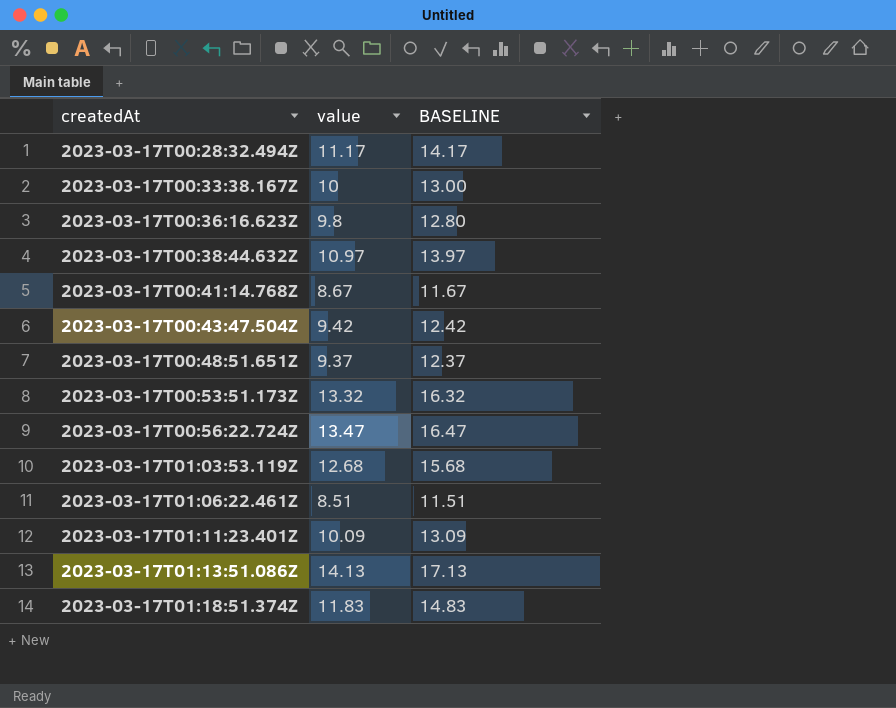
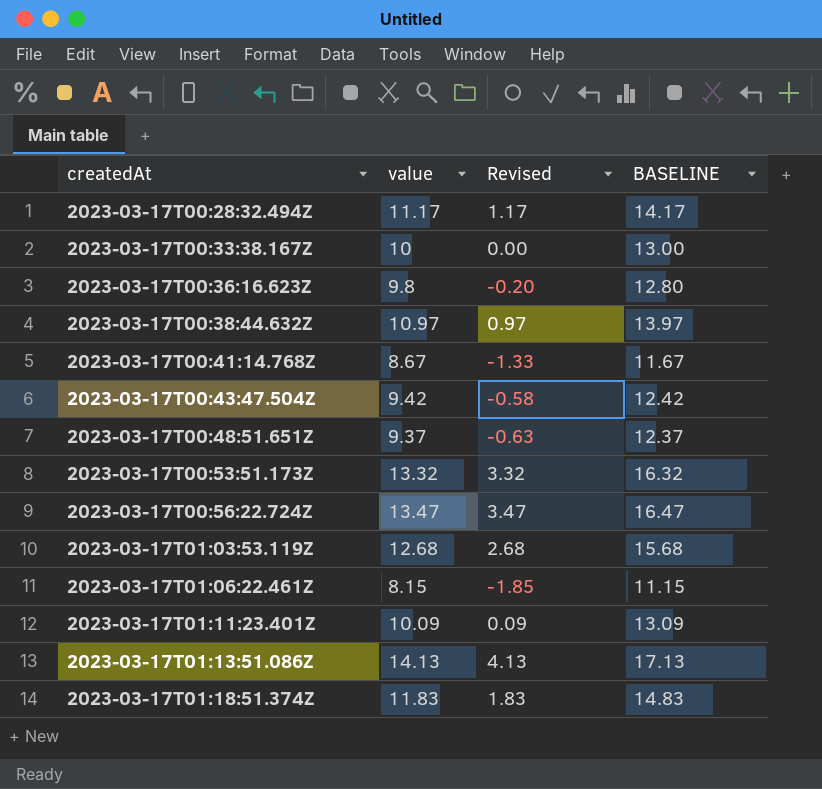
column Revised | formula: none -> [value] - 10
2023-03-17T01:06:22.461Z | value: 8.51 -> 8.15
2023-03-17T01:06:22.461Z | BASELINE: 11.51 -> 11.15

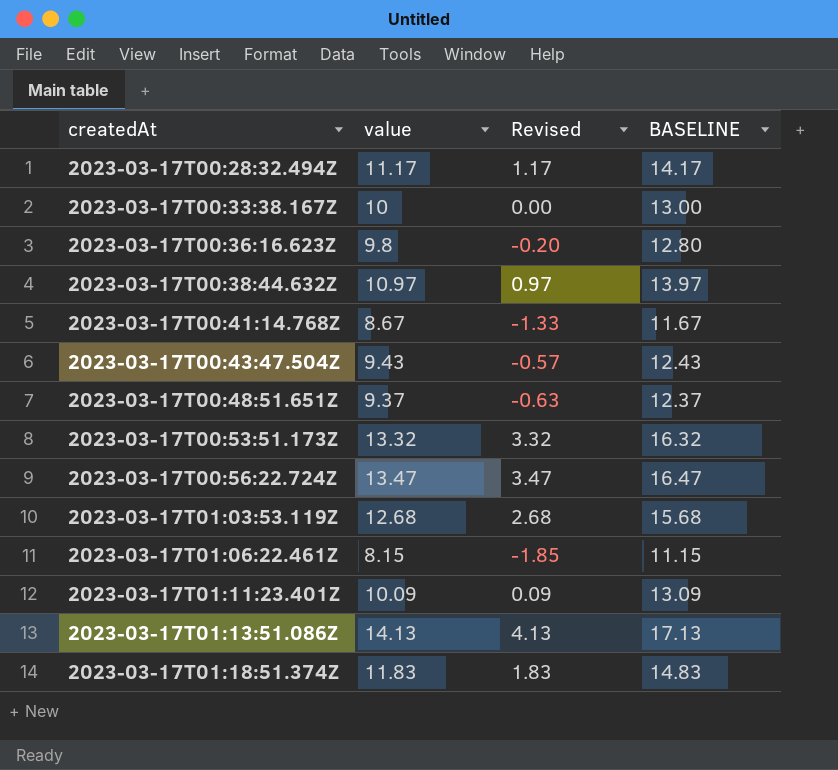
2023-03-17T00:43:47.504Z | value: 9.42 -> 9.43
2023-03-17T00:43:47.504Z | Revised: -0.58 -> -0.57
2023-03-17T00:43:47.504Z | BASELINE: 12.42 -> 12.43

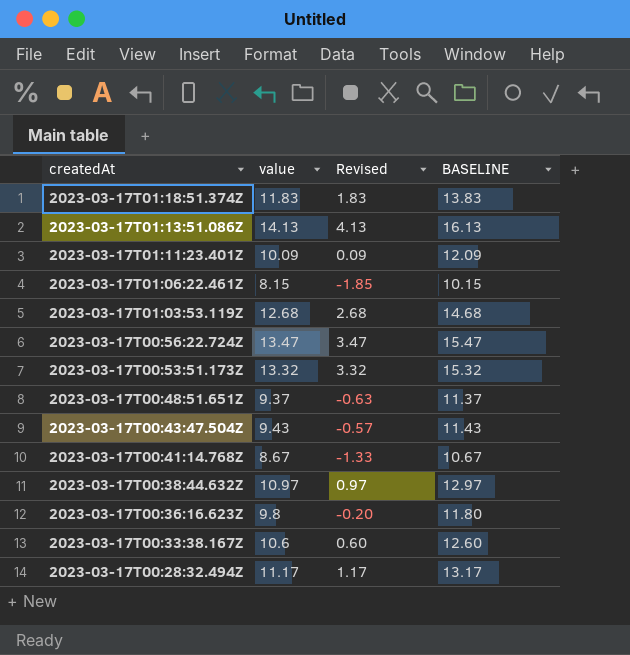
row order: createdAt ascending -> createdAt descending
column BASELINE | formula: [value] + 3 -> [value] + 2
2023-03-17T00:33:38.167Z | value: 10 -> 10.6
2023-03-17T00:33:38.167Z | Revised: 0.00 -> 0.60

